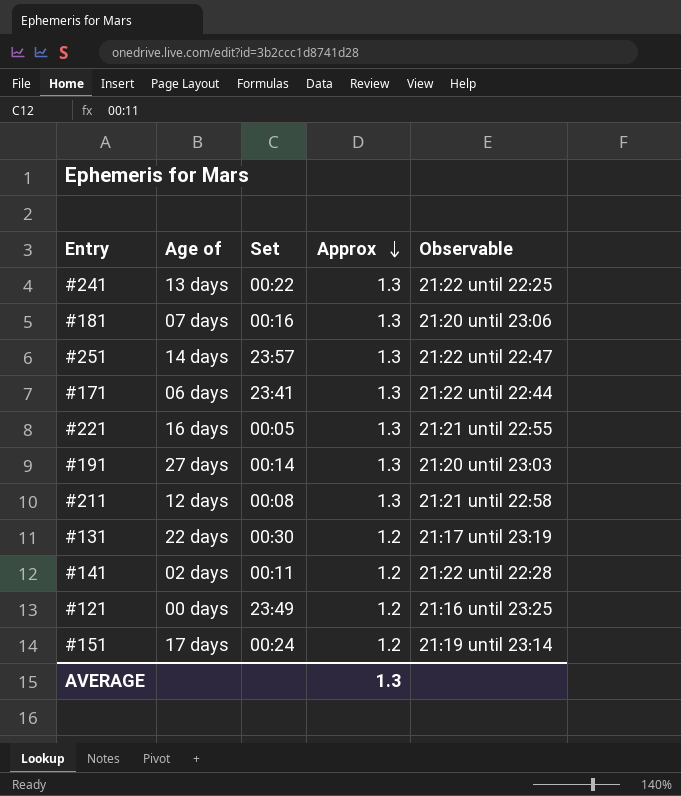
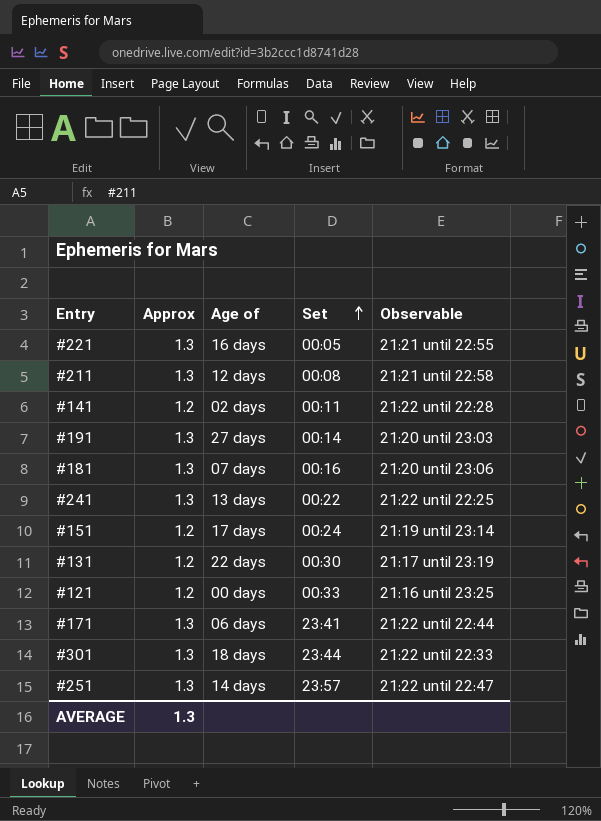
row order: Approx descending -> Set ascending
column Approx | position: 4 -> 2
#121 | Set: 23:49 -> 00:33
row #301: none -> 1.3 | 18 days | 23:44 | 21:22 until 22:33

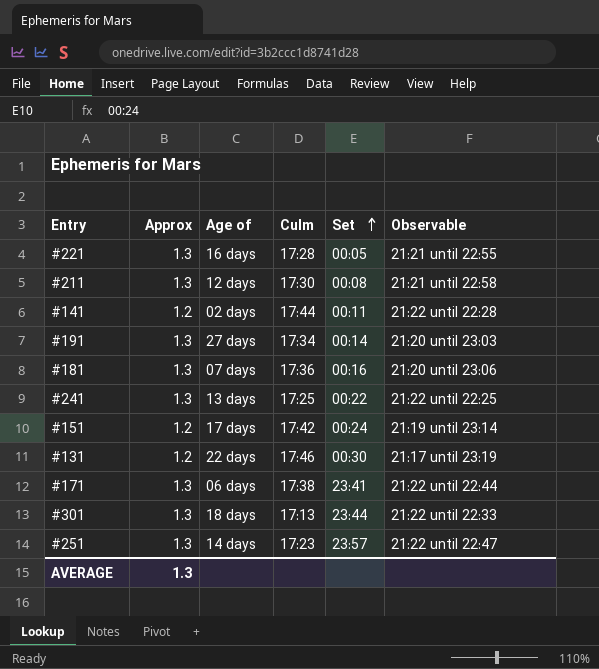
column Culm | position: none -> 4
row #121: 1.2 | 00 days | 00:33 | 21:16 until 23:25 -> none

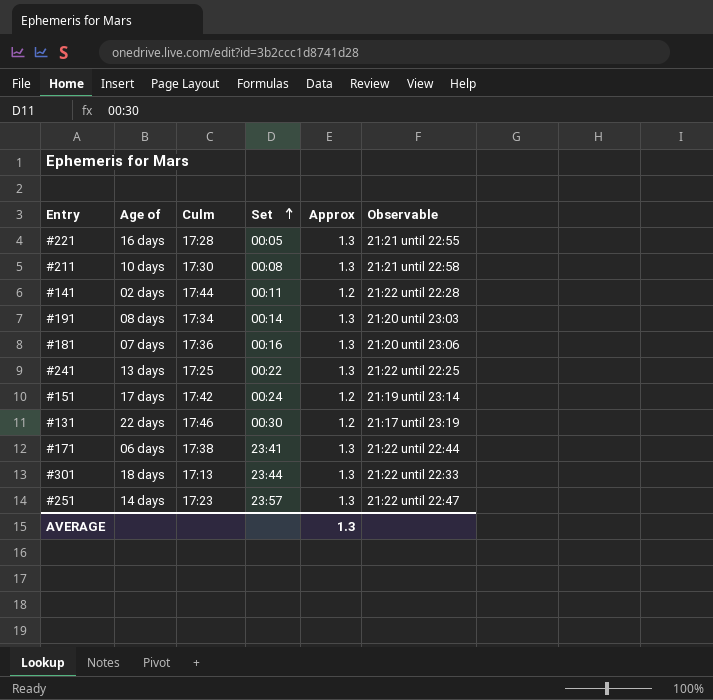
column Approx | position: 2 -> 5
#211 | Age of: 12 days -> 10 days
#191 | Age of: 27 days -> 08 days

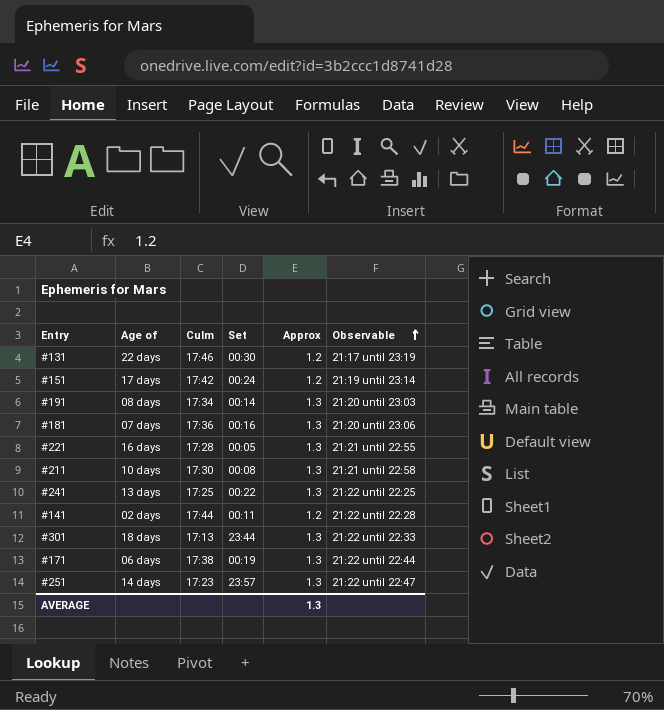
row order: Set ascending -> Observable ascending
#171 | Set: 23:41 -> 00:19

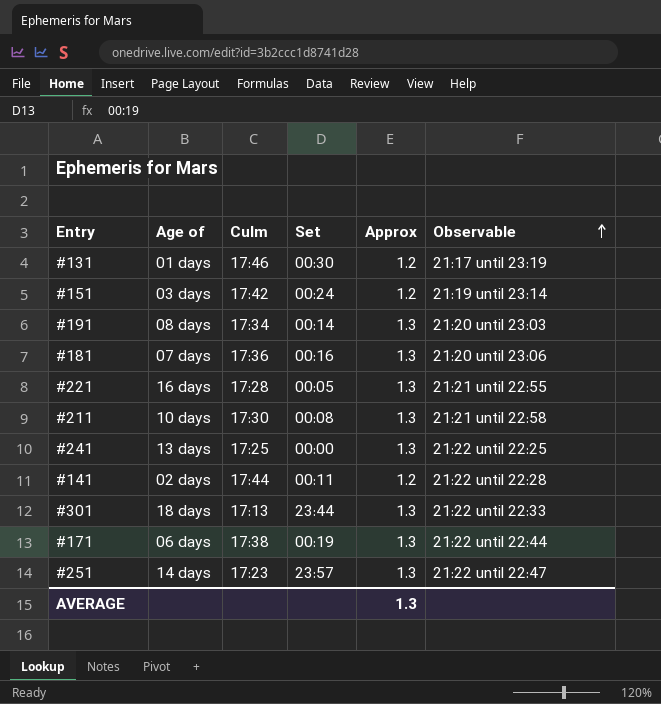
#131 | Age of: 22 days -> 01 days
#151 | Age of: 17 days -> 03 days
#241 | Set: 00:22 -> 00:00

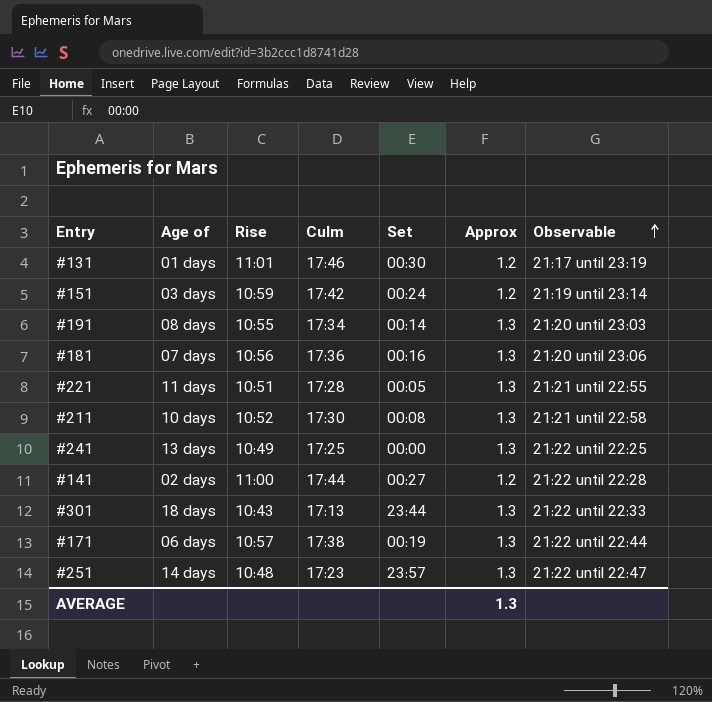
column Rise | position: none -> 3
#221 | Age of: 16 days -> 11 days
#141 | Set: 00:11 -> 00:27

